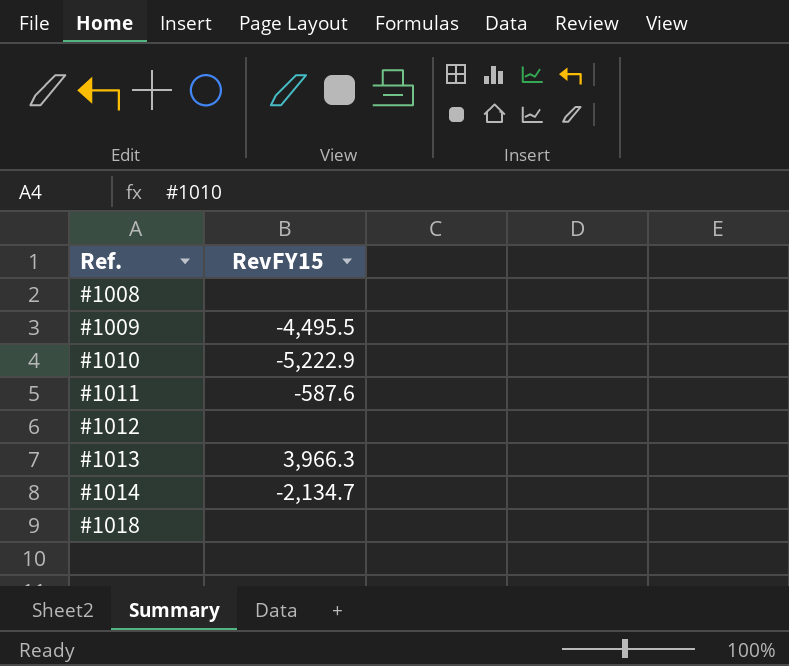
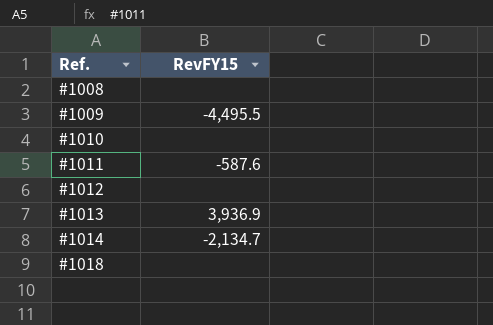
#1010 | RevFY15: -5,222.9 -> none
#1013 | RevFY15: 3,966.3 -> 3,936.9

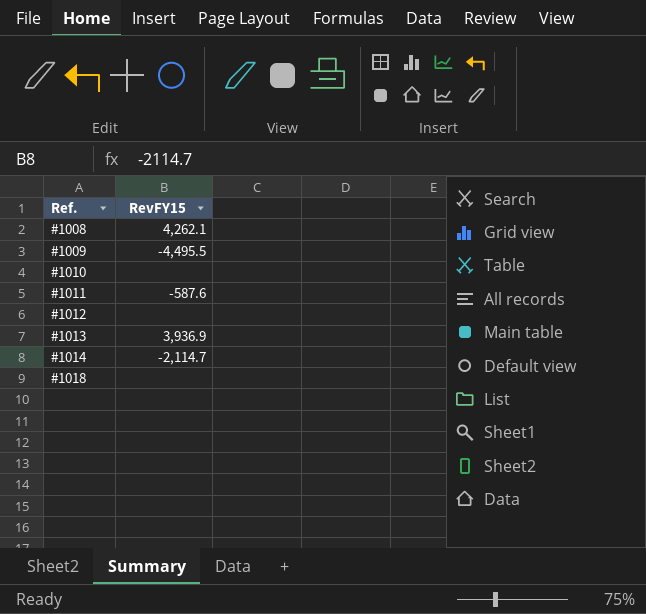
#1008 | RevFY15: none -> 4,262.1
#1014 | RevFY15: -2,134.7 -> -2,114.7

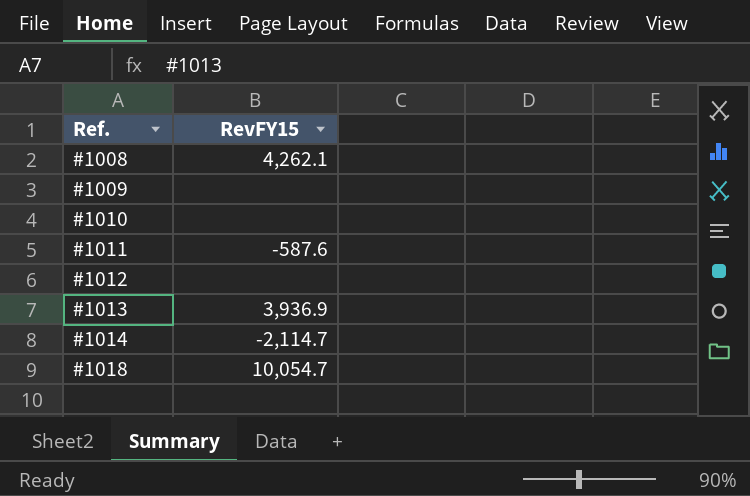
#1009 | RevFY15: -4,495.5 -> none
#1018 | RevFY15: none -> 10,054.7

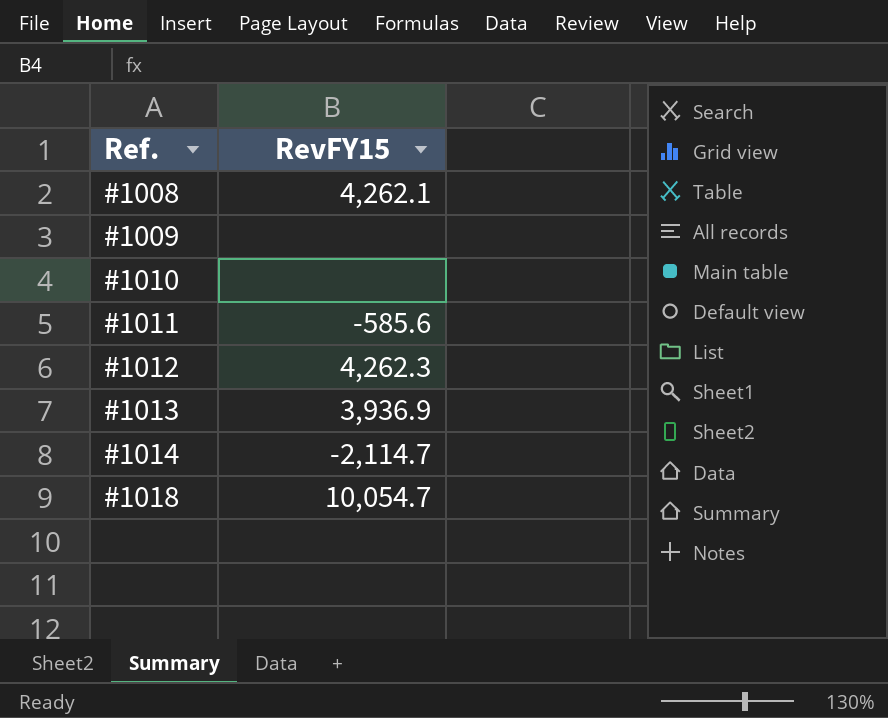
#1011 | RevFY15: -587.6 -> -585.6
#1012 | RevFY15: none -> 4,262.3

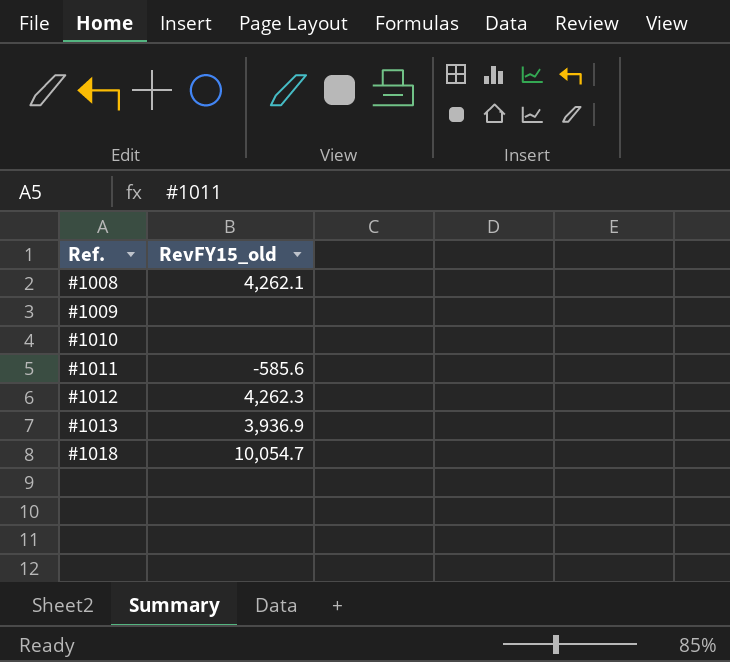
column name: RevFY15 -> RevFY15_old
row #1014: -2,114.7 -> none

